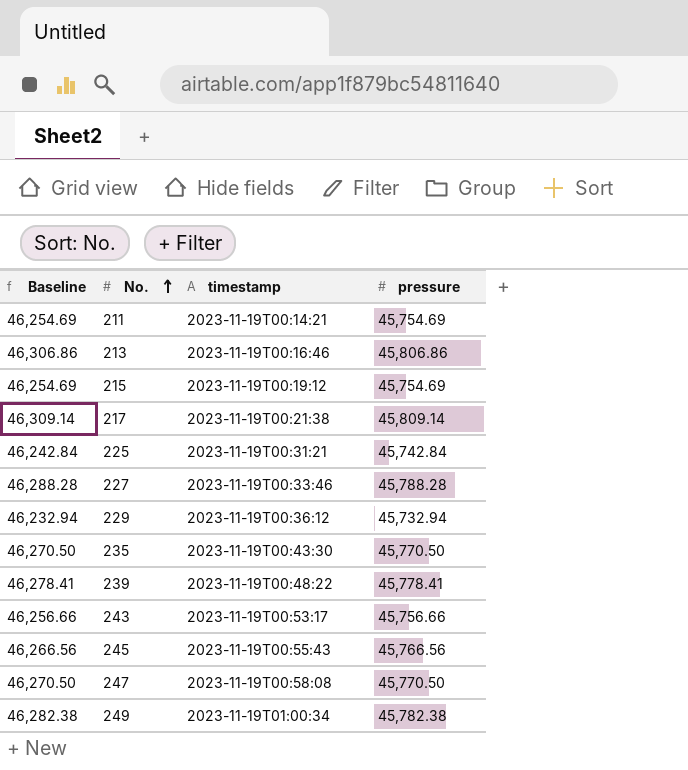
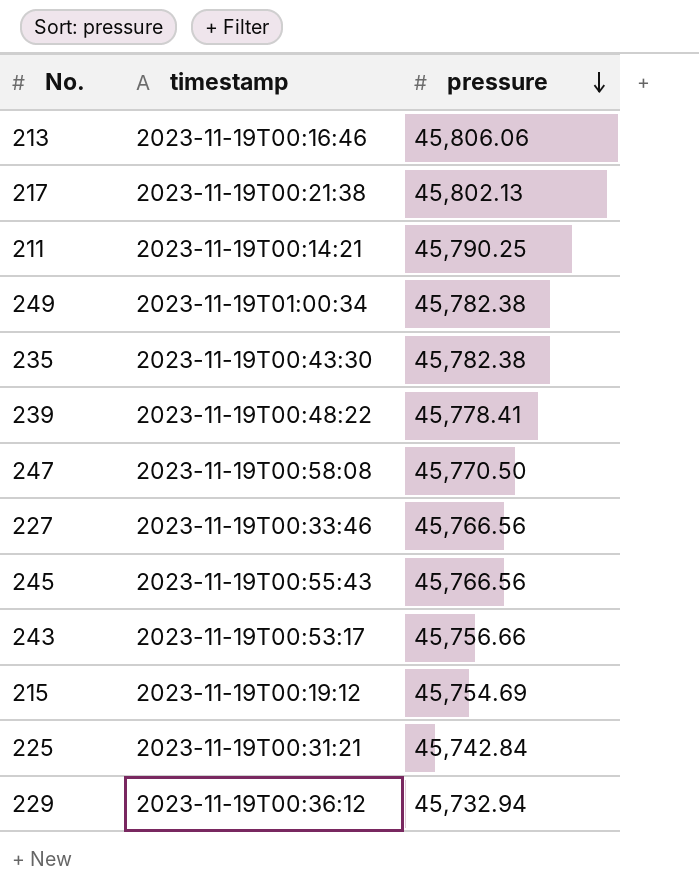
row order: No. ascending -> pressure descending
column Baseline | formula: [pressure] + 500 -> none
213 | pressure: 45,806.86 -> 45,806.06
217 | pressure: 45,809.14 -> 45,802.13
211 | pressure: 45,754.69 -> 45,790.25
235 | pressure: 45,770.50 -> 45,782.38
227 | pressure: 45,788.28 -> 45,766.56

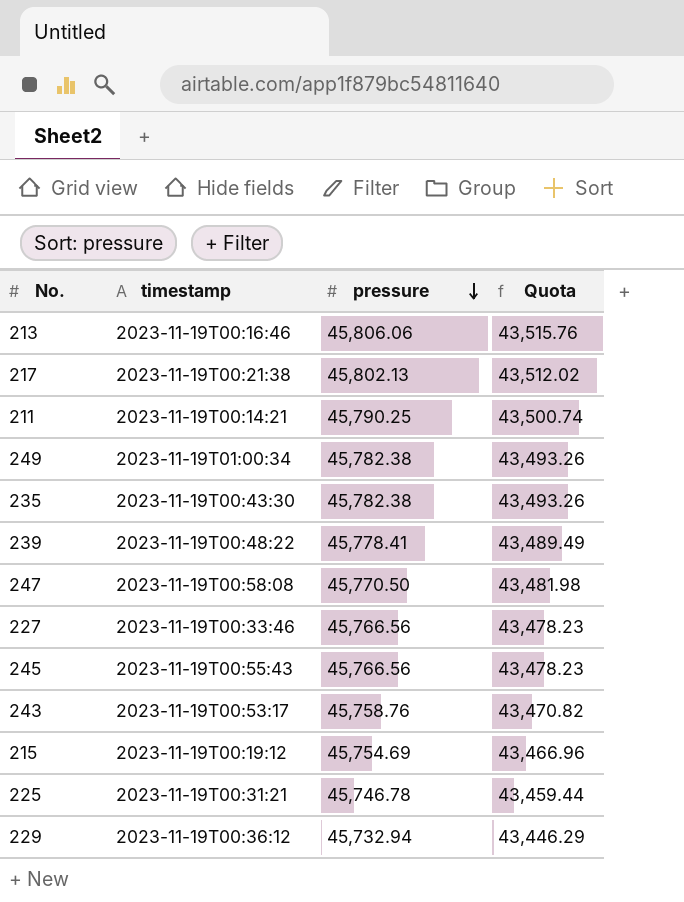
column Quota | formula: none -> [pressure] * 0.95
243 | pressure: 45,756.66 -> 45,758.76
225 | pressure: 45,742.84 -> 45,746.78

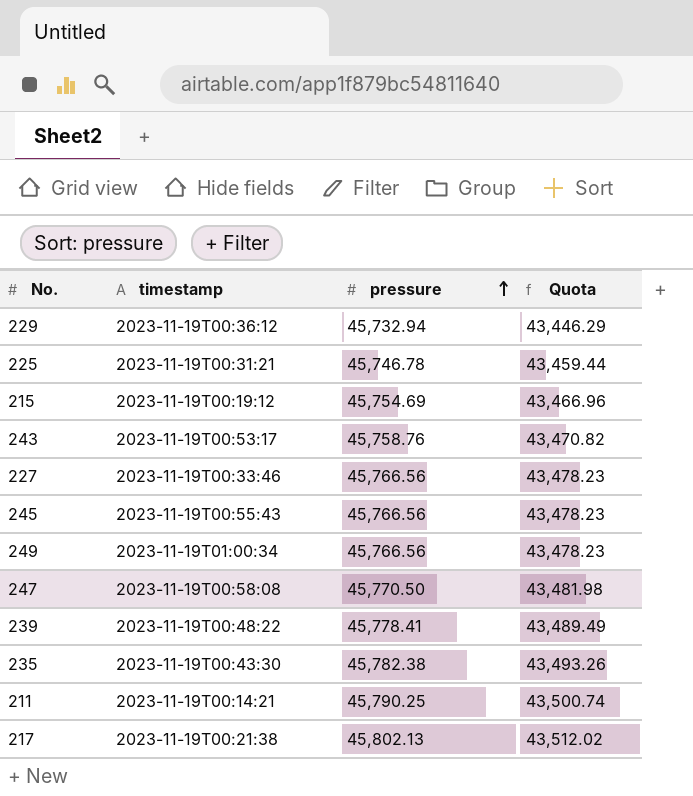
row order: pressure descending -> pressure ascending
row 213: 2023-11-19T00:16:46 | 45,806.06 | 43,515.76 -> none
249 | pressure: 45,782.38 -> 45,766.56
249 | Quota: 43,493.26 -> 43,478.23

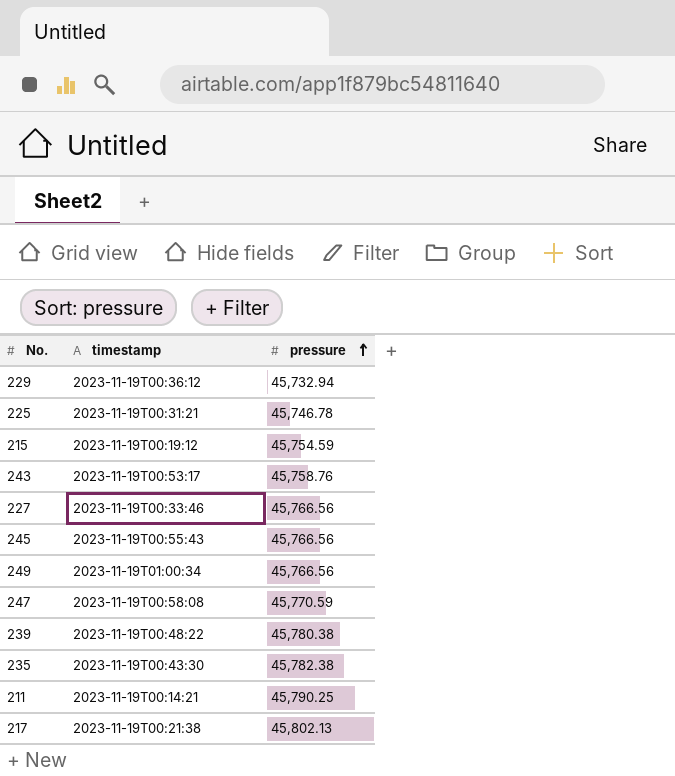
column Quota | formula: [pressure] * 0.95 -> none
215 | pressure: 45,754.69 -> 45,754.59
247 | pressure: 45,770.50 -> 45,770.59
239 | pressure: 45,778.41 -> 45,780.38

